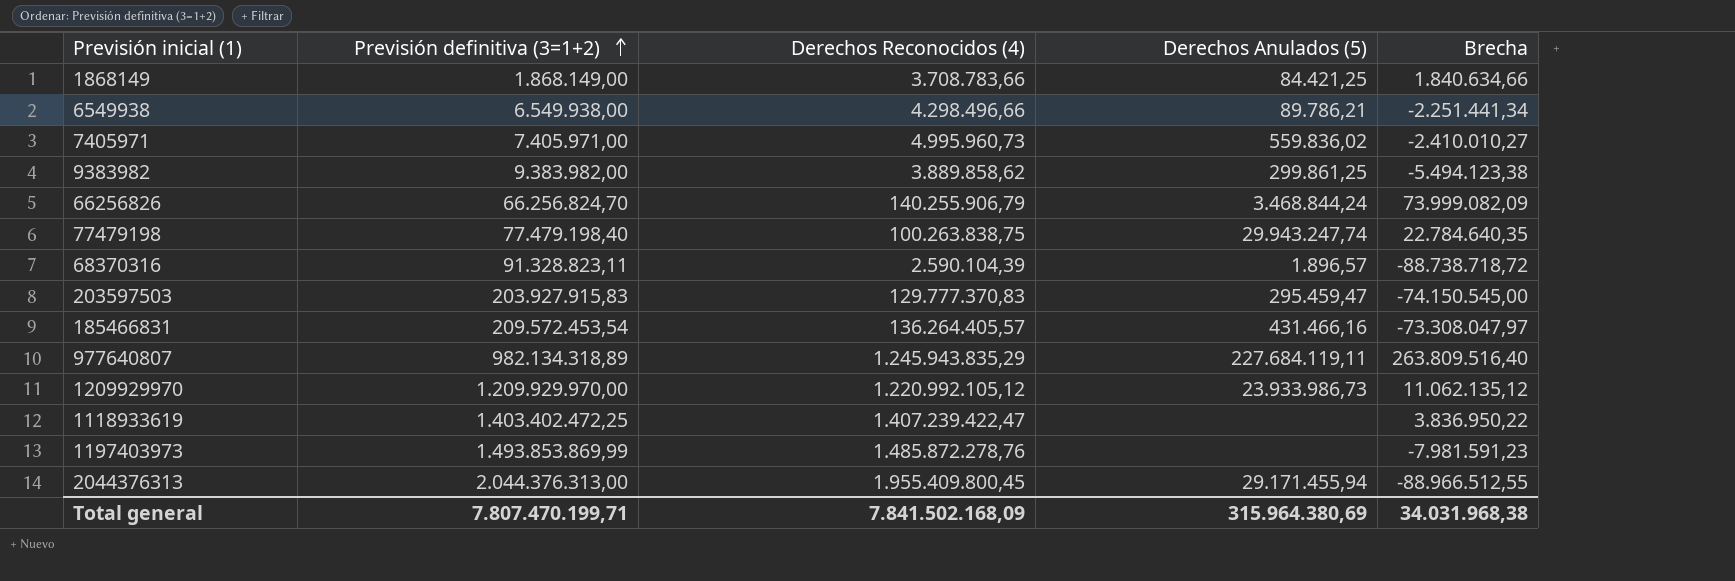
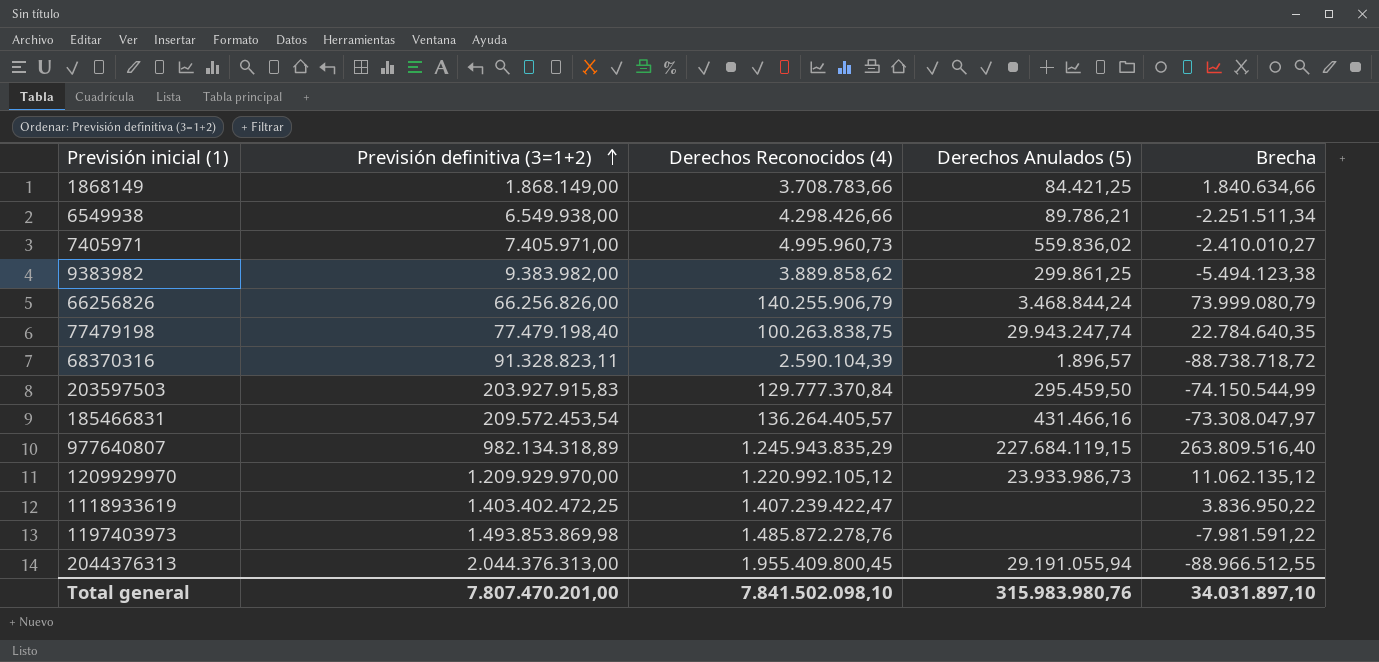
6549938 | Derechos Reconocidos (4): 4.298.496,66 -> 4.298.426,66
6549938 | Brecha: -2.251.441,34 -> -2.251.511,34
66256826 | Previsión definitiva (3=1+2): 66.256.824,70 -> 66.256.826,00
66256826 | Brecha: 73.999.082,09 -> 73.999.080,79
203597503 | Derechos Reconocidos (4): 129.777.370,83 -> 129.777.370,84
203597503 | Derechos Anulados (5): 295.459,47 -> 295.459,50
203597503 | Brecha: -74.150.545,00 -> -74.150.544,99
977640807 | Derechos Anulados (5): 227.684.119,11 -> 227.684.119,15
1197403973 | Previsión definitiva (3=1+2): 1.493.853.869,99 -> 1.493.853.869,98
1197403973 | Brecha: -7.981.591,23 -> -7.981.591,22
2044376313 | Derechos Anulados (5): 29.171.455,94 -> 29.191.055,94
Total general | Previsión definitiva (3=1+2): 7.807.470.199,71 -> 7.807.470.201,00
Total general | Derechos Reconocidos (4): 7.841.502.168,09 -> 7.841.502.098,10
Total general | Derechos Anulados (5): 315.964.380,69 -> 315.983.980,76
Total general | Brecha: 34.031.968,38 -> 34.031.897,10

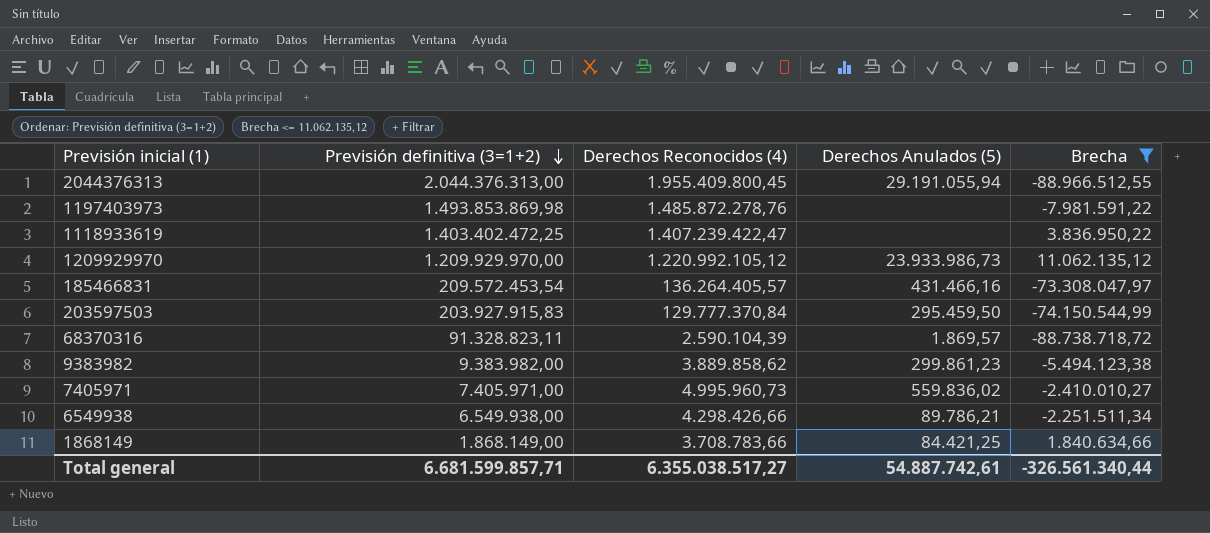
filter: none -> Brecha <= 11.062.135,12
row order: Previsión definitiva (3=1+2) ascending -> Previsión definitiva (3=1+2) descending
68370316 | Derechos Anulados (5): 1.896,57 -> 1.869,57
9383982 | Derechos Anulados (5): 299.861,25 -> 299.861,23
Total general | Previsión definitiva (3=1+2): 7.807.470.201,00 -> 6.681.599.857,71
Total general | Derechos Reconocidos (4): 7.841.502.098,10 -> 6.355.038.517,27
Total general | Derechos Anulados (5): 315.983.980,76 -> 54.887.742,61
Total general | Brecha: 34.031.897,10 -> -326.561.340,44

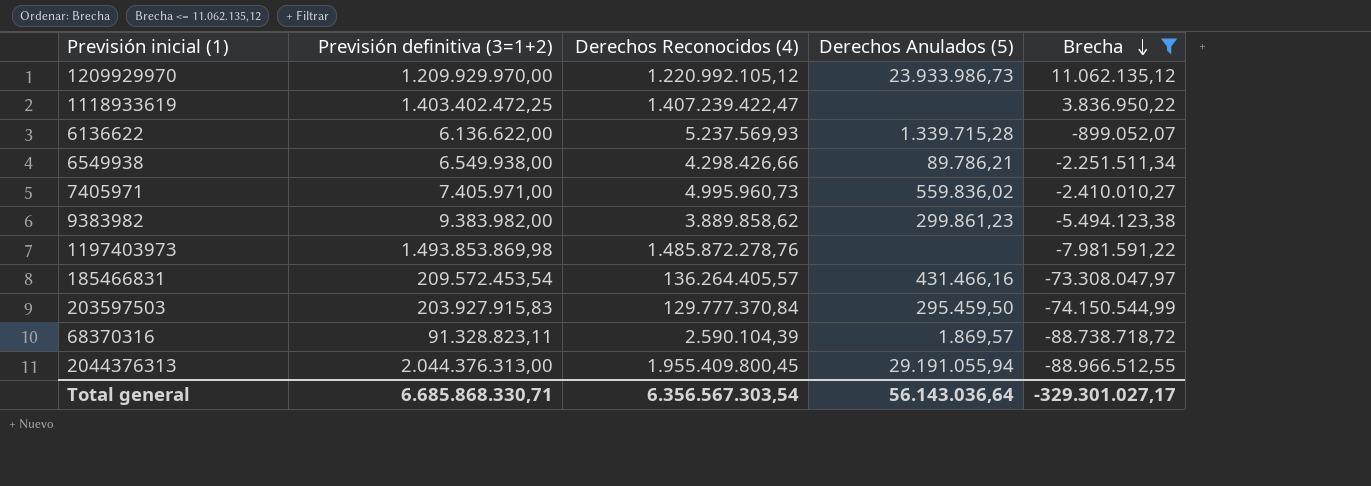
row order: Previsión definitiva (3=1+2) descending -> Brecha descending
row 1868149: 1.868.149,00 | 3.708.783,66 | 84.421,25 | 1.840.634,66 -> none
row 6136622: none -> 6.136.622,00 | 5.237.569,93 | 1.339.715,28 | -899.052,07
Total general | Previsión definitiva (3=1+2): 6.681.599.857,71 -> 6.685.868.330,71
Total general | Derechos Reconocidos (4): 6.355.038.517,27 -> 6.356.567.303,54
Total general | Derechos Anulados (5): 54.887.742,61 -> 56.143.036,64
Total general | Brecha: -326.561.340,44 -> -329.301.027,17

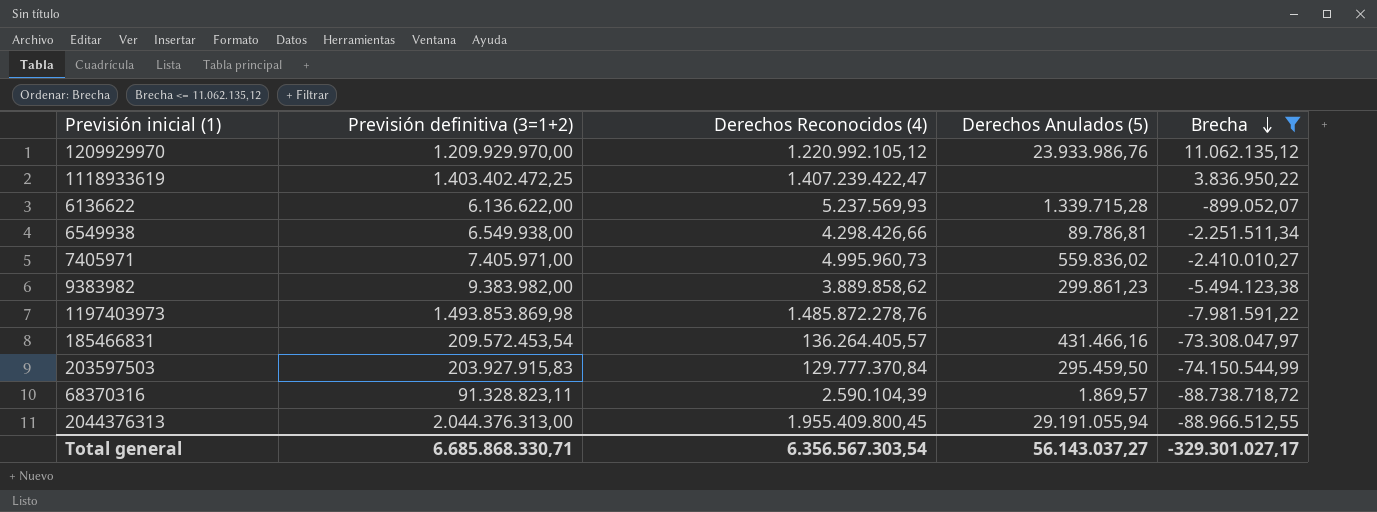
1209929970 | Derechos Anulados (5): 23.933.986,73 -> 23.933.986,76
6549938 | Derechos Anulados (5): 89.786,21 -> 89.786,81
Total general | Derechos Anulados (5): 56.143.036,64 -> 56.143.037,27

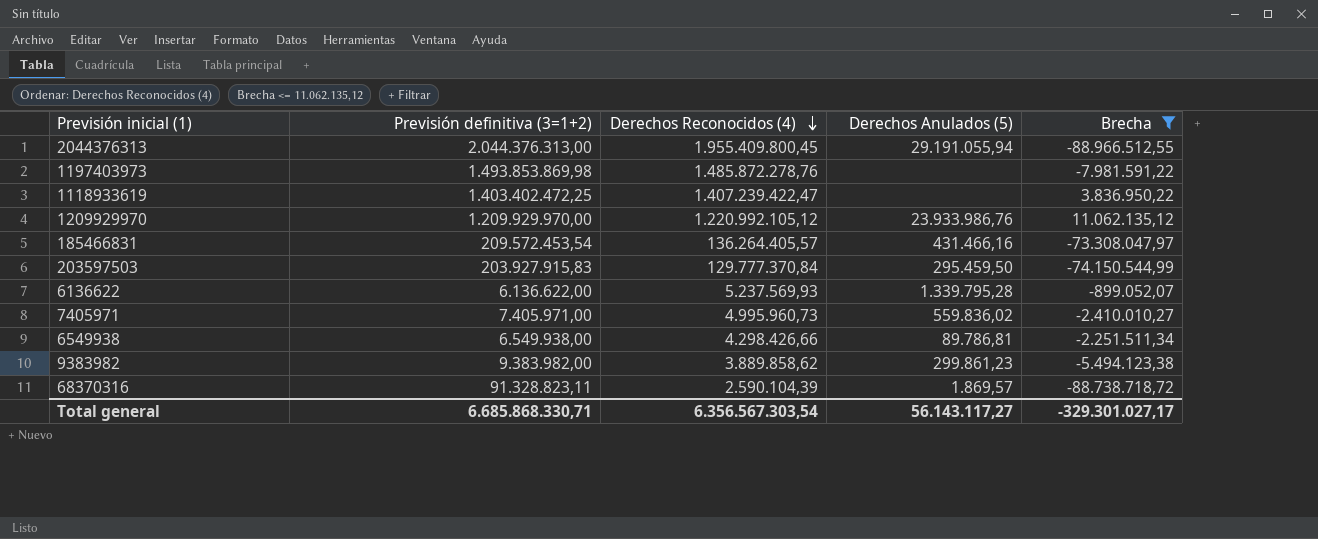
row order: Brecha descending -> Derechos Reconocidos (4) descending
6136622 | Derechos Anulados (5): 1.339.715,28 -> 1.339.795,28
Total general | Derechos Anulados (5): 56.143.037,27 -> 56.143.117,27

